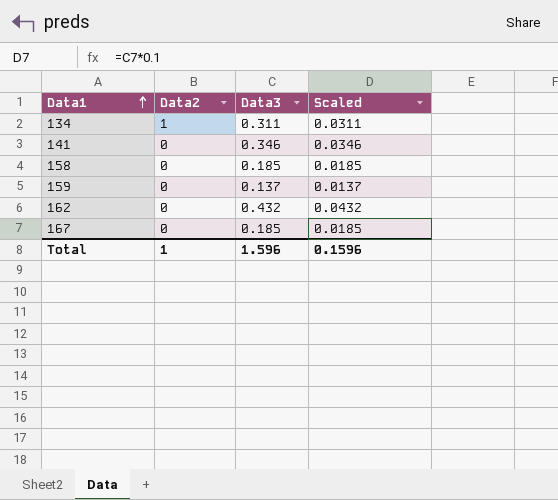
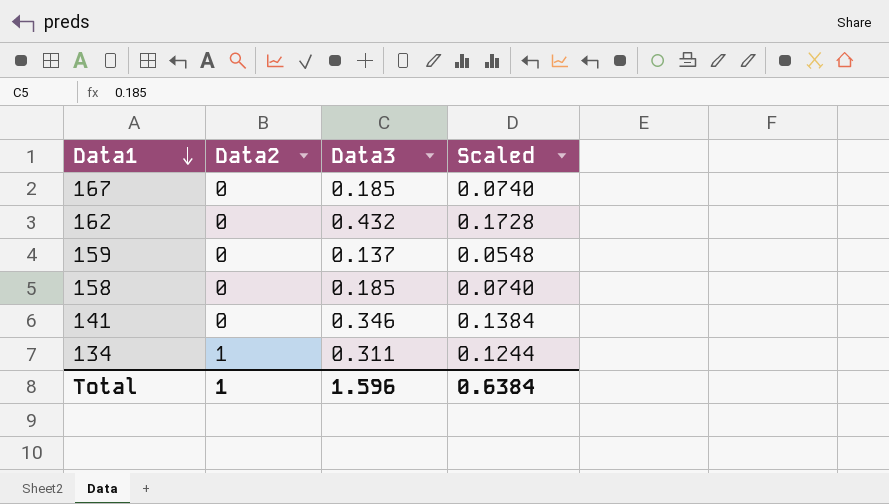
row order: Data1 ascending -> Data1 descending
column Scaled | formula: [Data3] * 0.1 -> [Data3] * 0.4
Total | Scaled: 0.1596 -> 0.6384

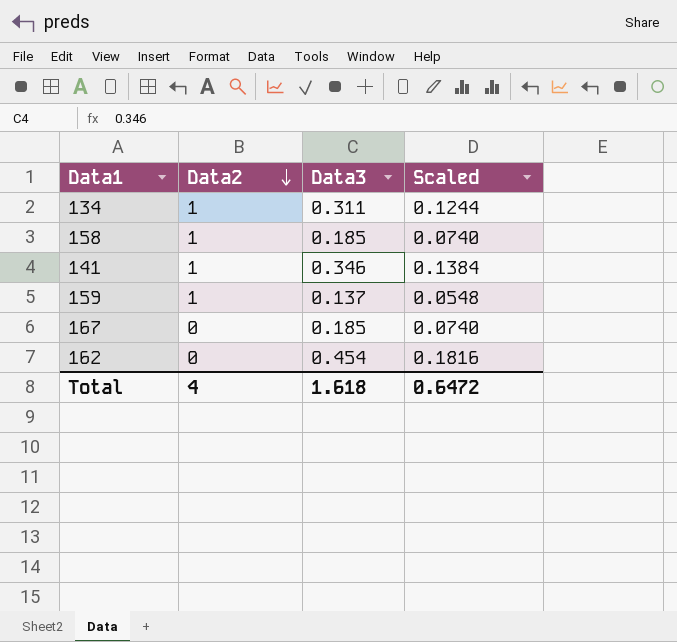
row order: Data1 descending -> Data2 descending
158 | Data2: 0 -> 1
141 | Data2: 0 -> 1
159 | Data2: 0 -> 1
162 | Data3: 0.432 -> 0.454
162 | Scaled: 0.1728 -> 0.1816
Total | Data2: 1 -> 4
Total | Data3: 1.596 -> 1.618
Total | Scaled: 0.6384 -> 0.6472

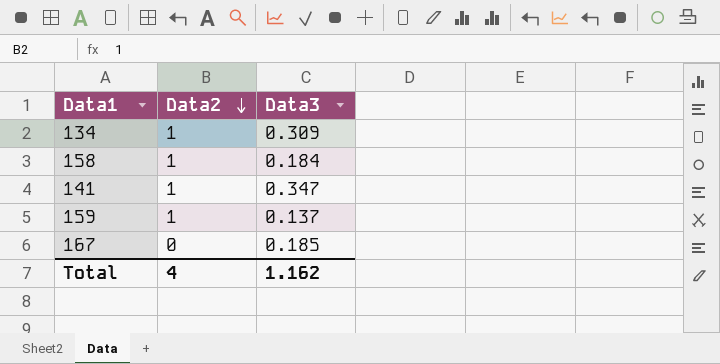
column Scaled | formula: [Data3] * 0.4 -> none
row 162: 0 | 0.454 | 0.1816 -> none
134 | Data3: 0.311 -> 0.309
158 | Data3: 0.185 -> 0.184
141 | Data3: 0.346 -> 0.347
Total | Data3: 1.618 -> 1.162

